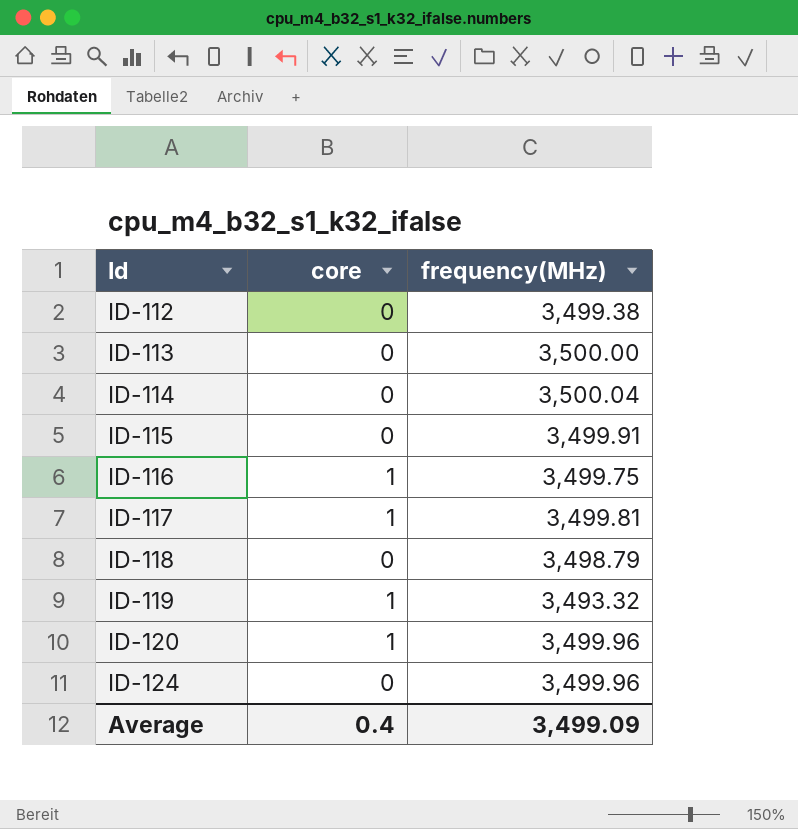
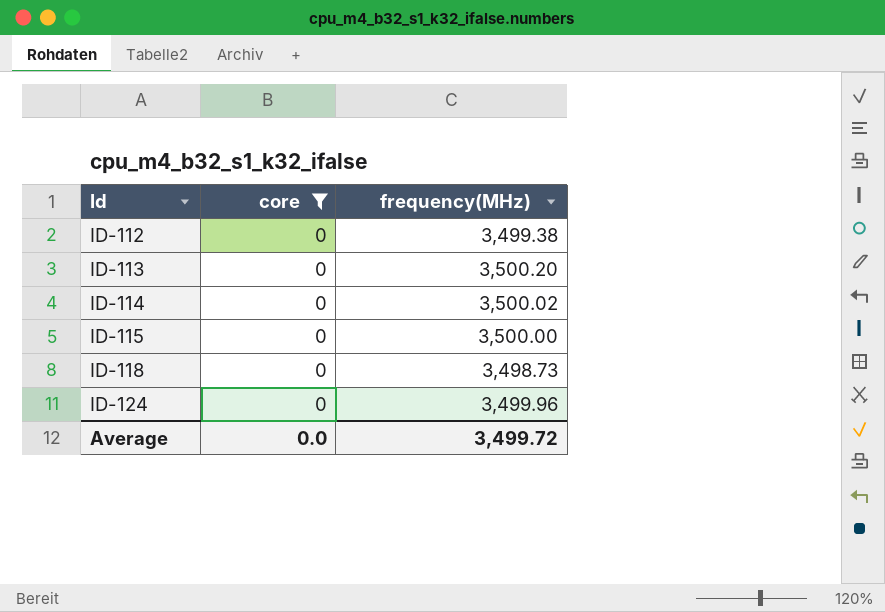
filter: none -> core = 0
ID-113 | frequency(MHz): 3,500.00 -> 3,500.20
ID-114 | frequency(MHz): 3,500.04 -> 3,500.02
ID-115 | frequency(MHz): 3,499.91 -> 3,500.00
ID-118 | frequency(MHz): 3,498.79 -> 3,498.73
Average | core: 0.4 -> 0.0
Average | frequency(MHz): 3,499.09 -> 3,499.72

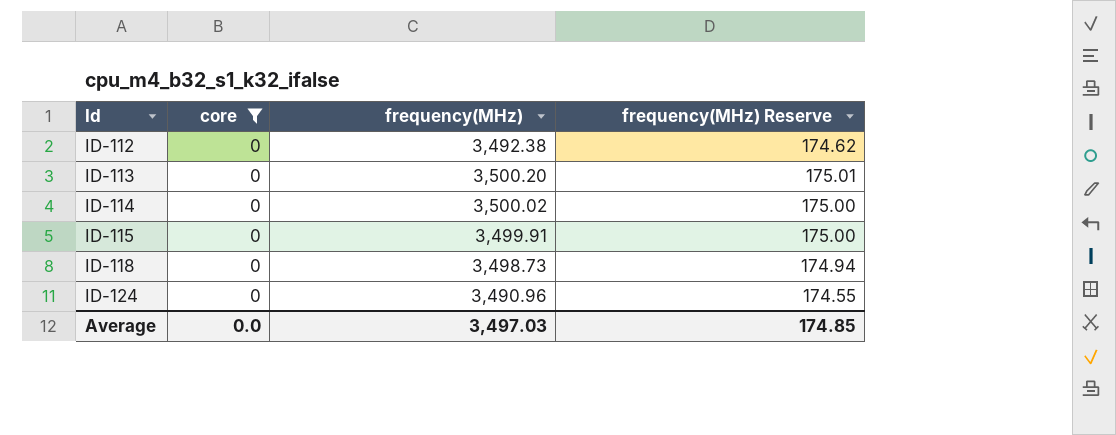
column frequency(MHz) Reserve | formula: none -> [frequency(MHz)] * 0.05
ID-112 | frequency(MHz): 3,499.38 -> 3,492.38
ID-115 | frequency(MHz): 3,500.00 -> 3,499.91
ID-124 | frequency(MHz): 3,499.96 -> 3,490.96
Average | frequency(MHz): 3,499.72 -> 3,497.03

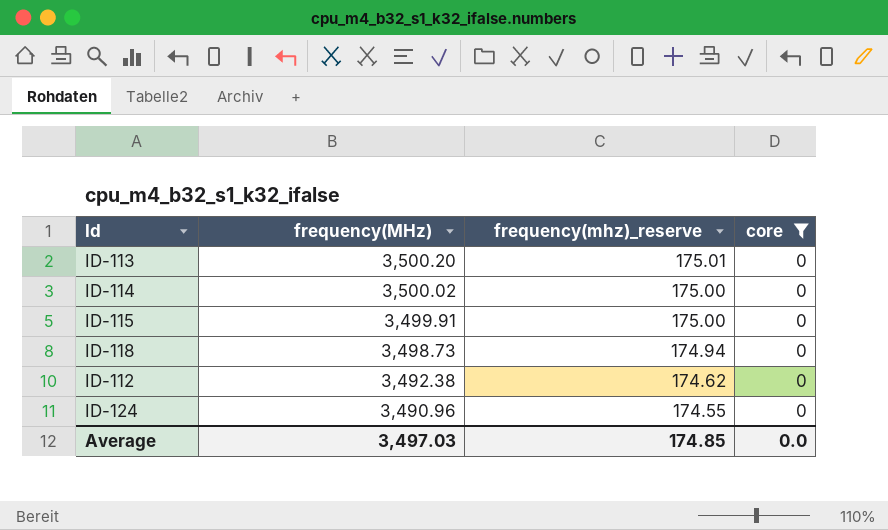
row order: Id ascending -> frequency(MHz) descending
column name: frequency(MHz) Reserve -> frequency(mhz)_reserve
column core | position: 2 -> 4

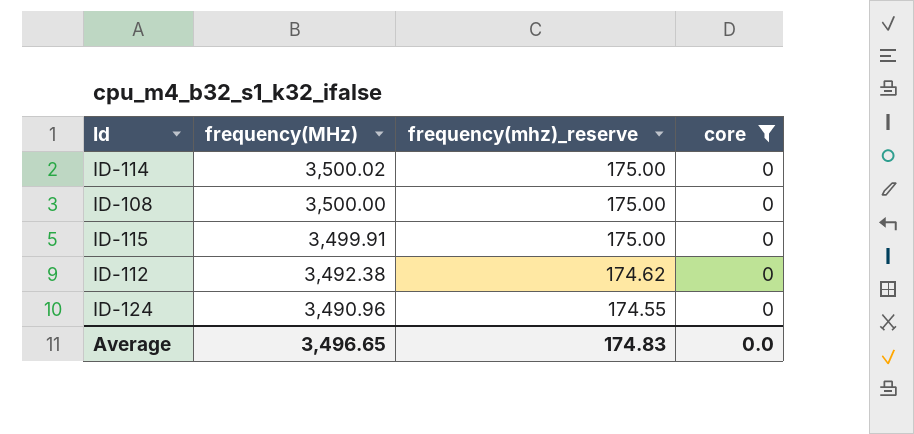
row ID-113: 3,500.20 | 175.01 | 0 -> none
row ID-118: 3,498.73 | 174.94 | 0 -> none
row ID-108: none -> 3,500.00 | 175.00 | 0
Average | frequency(MHz): 3,497.03 -> 3,496.65
Average | frequency(mhz)_reserve: 174.85 -> 174.83

